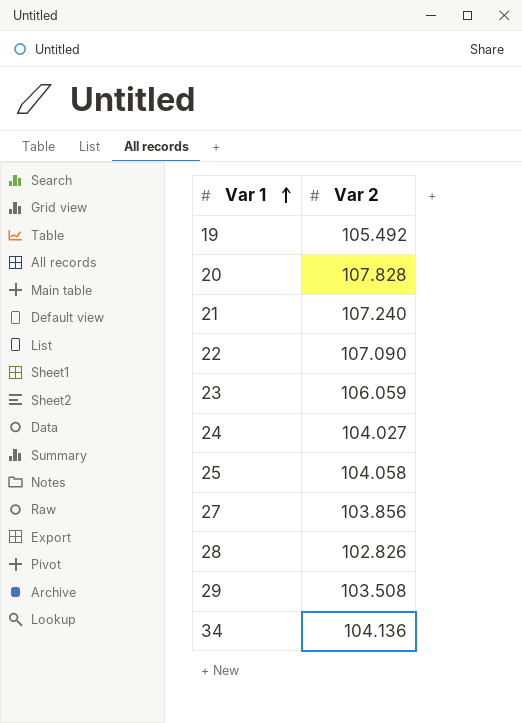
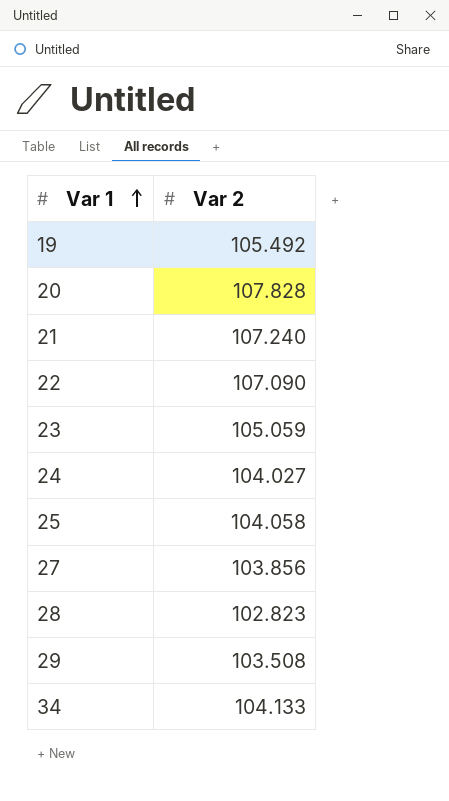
23 | Var 2: 106.059 -> 105.059
28 | Var 2: 102.826 -> 102.823
34 | Var 2: 104.136 -> 104.133

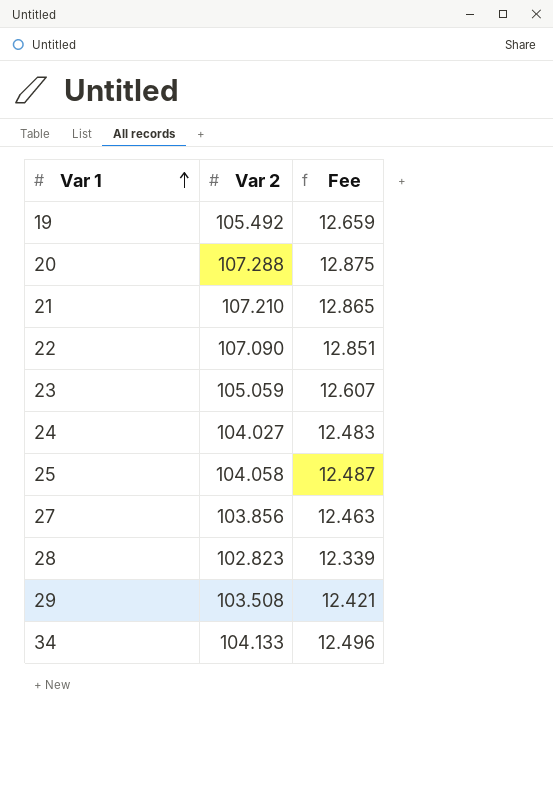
column Fee | formula: none -> [Var 2] * 0.12
20 | Var 2: 107.828 -> 107.288
21 | Var 2: 107.240 -> 107.210

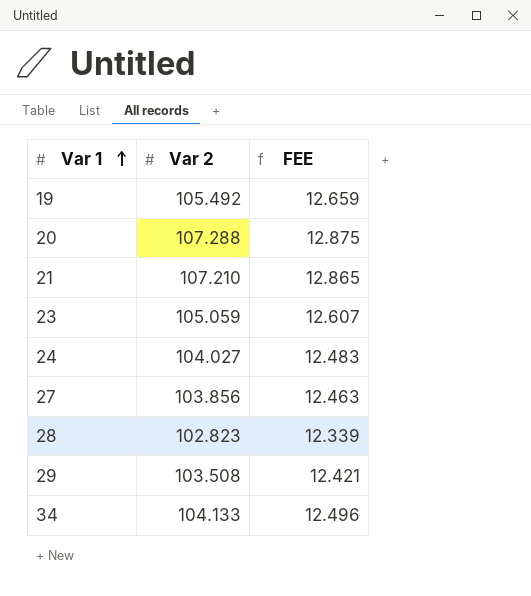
column name: Fee -> FEE
row 22: 107.090 | 12.851 -> none
row 25: 104.058 | 12.487 -> none

